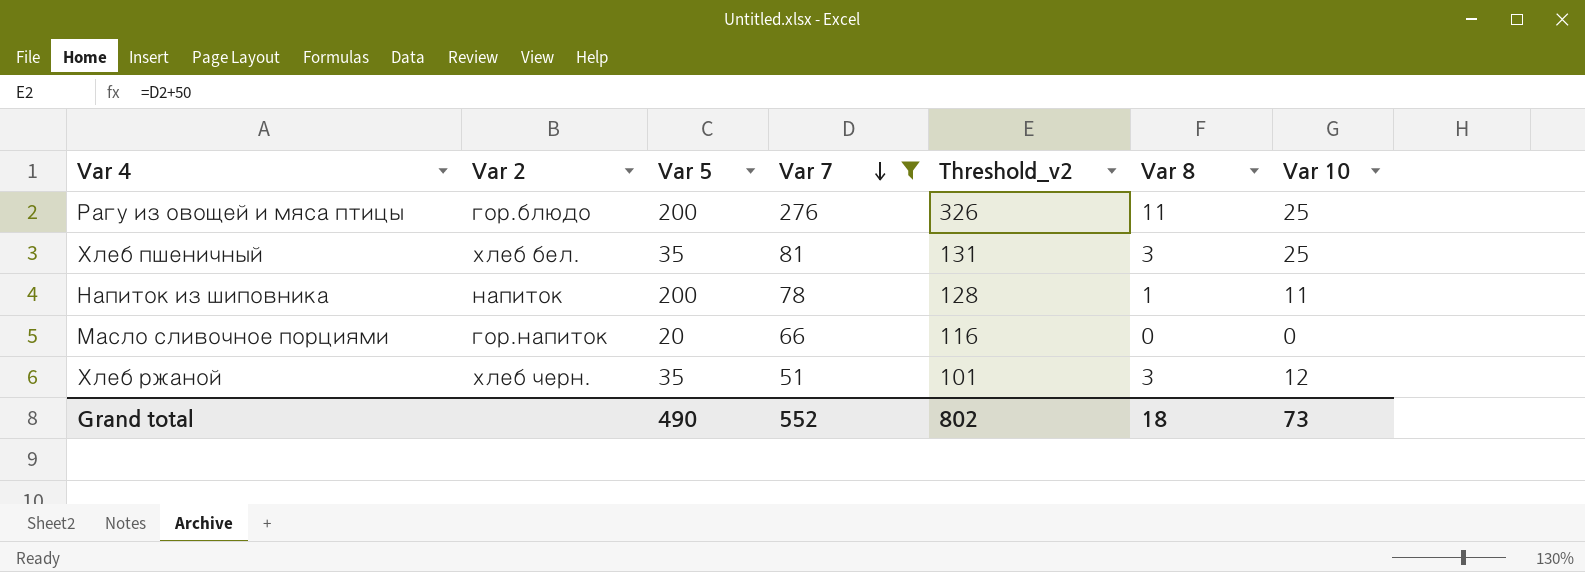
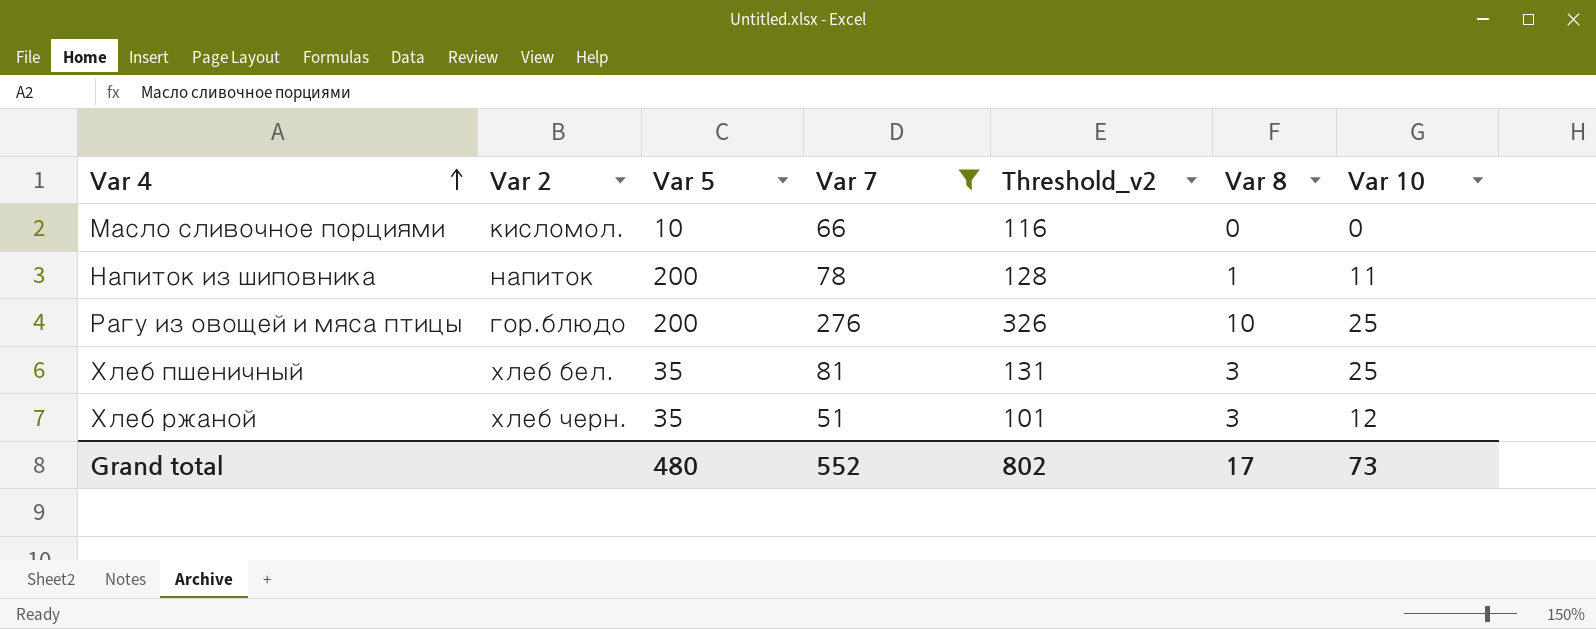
row order: Var 7 descending -> Var 4 ascending
Масло сливочное порциями | Var 2: гор.напиток -> кисломол.
Масло сливочное порциями | Var 5: 20 -> 10
Рагу из овощей и мяса птицы | Var 8: 11 -> 10
Grand total | Var 5: 490 -> 480
Grand total | Var 8: 18 -> 17

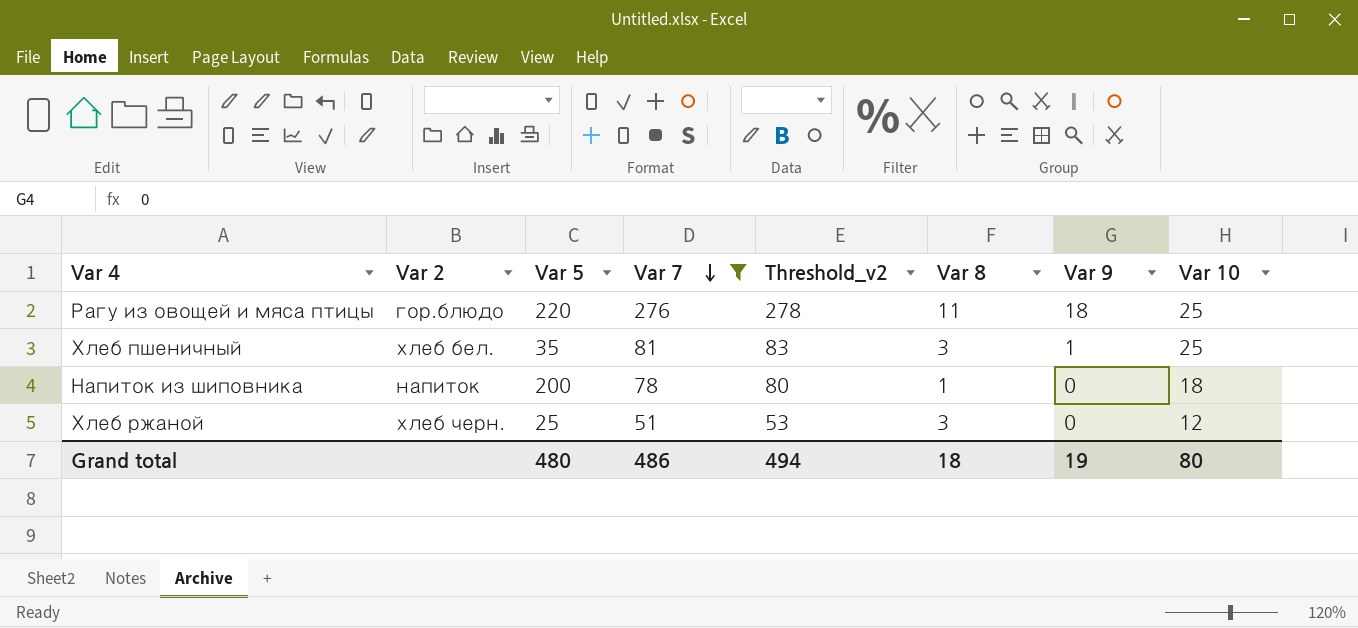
row order: Var 4 ascending -> Var 7 descending
column Threshold_v2 | formula: [Var 7] + 50 -> [Var 7] + 2
column Var 9 | position: none -> 7
row Масло сливочное порциями: кисломол. | 10 | 66 | 116 | 0 | 0 -> none
Рагу из овощей и мяса птицы | Var 5: 200 -> 220
Рагу из овощей и мяса птицы | Var 8: 10 -> 11
Напиток из шиповника | Var 10: 11 -> 18
Хлеб ржаной | Var 5: 35 -> 25
Grand total | Var 7: 552 -> 486
Grand total | Threshold_v2: 802 -> 494
Grand total | Var 8: 17 -> 18
Grand total | Var 10: 73 -> 80

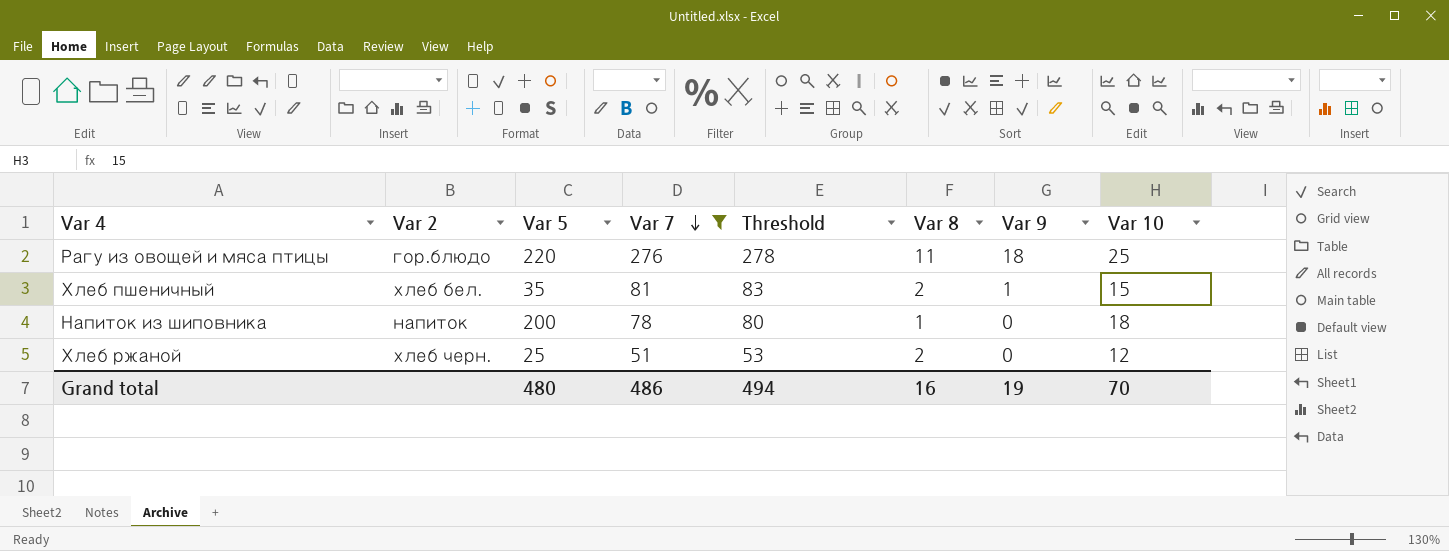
column name: Threshold_v2 -> Threshold
Хлеб пшеничный | Var 8: 3 -> 2
Хлеб пшеничный | Var 10: 25 -> 15
Хлеб ржаной | Var 8: 3 -> 2
Grand total | Var 8: 18 -> 16
Grand total | Var 10: 80 -> 70

